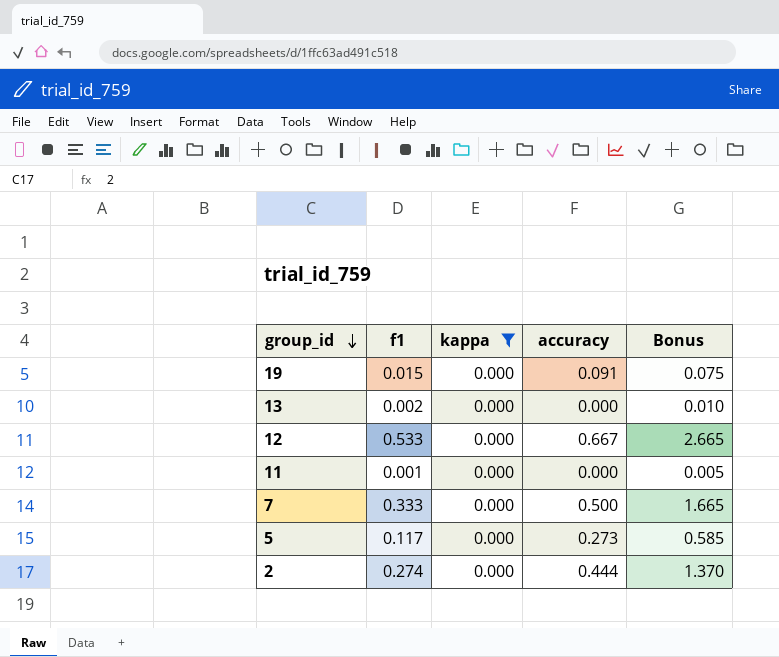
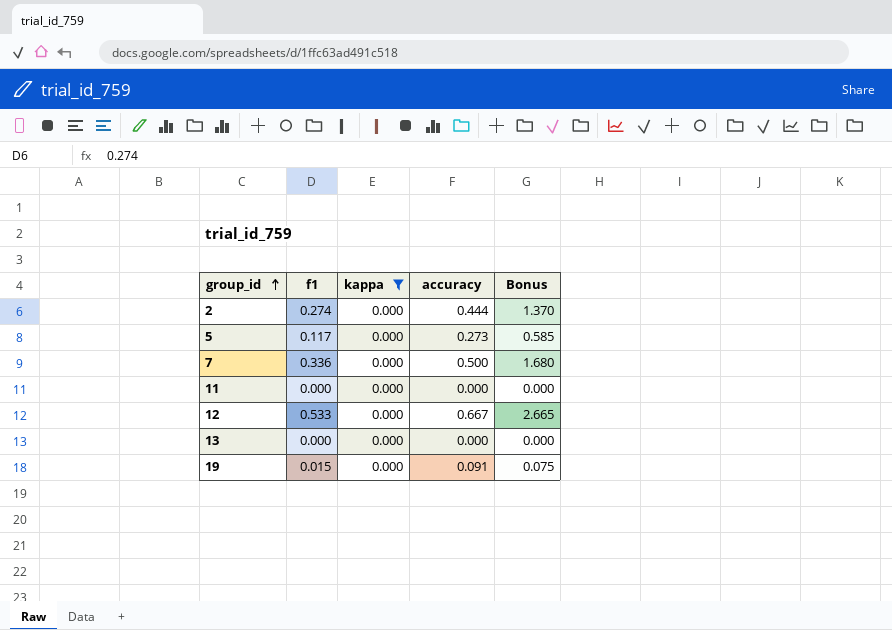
row order: group_id descending -> group_id ascending
7 | f1: 0.333 -> 0.336
7 | Bonus: 1.665 -> 1.680
11 | f1: 0.001 -> 0.000
11 | Bonus: 0.005 -> 0.000
13 | f1: 0.002 -> 0.000
13 | Bonus: 0.010 -> 0.000

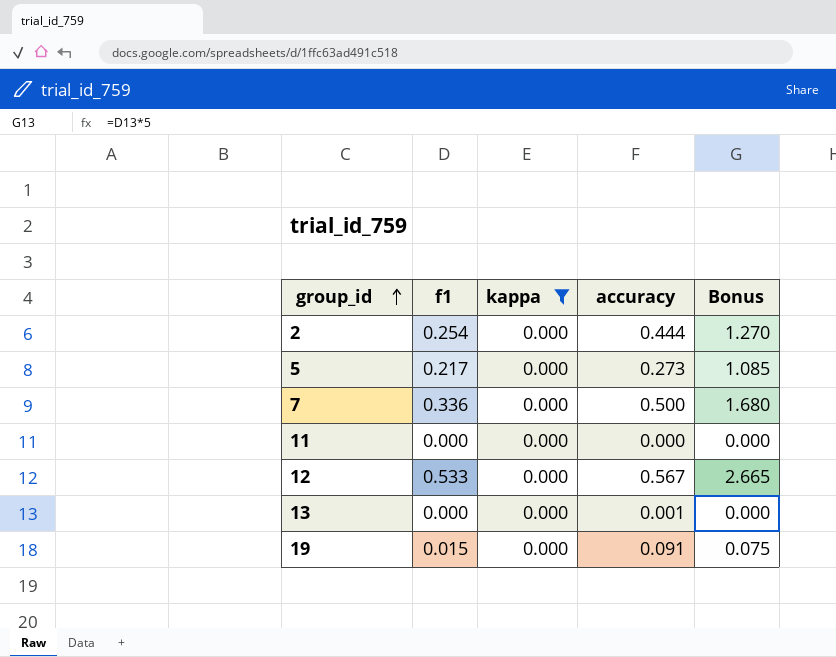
2 | f1: 0.274 -> 0.254
2 | Bonus: 1.370 -> 1.270
5 | f1: 0.117 -> 0.217
5 | Bonus: 0.585 -> 1.085
12 | accuracy: 0.667 -> 0.567
13 | accuracy: 0.000 -> 0.001

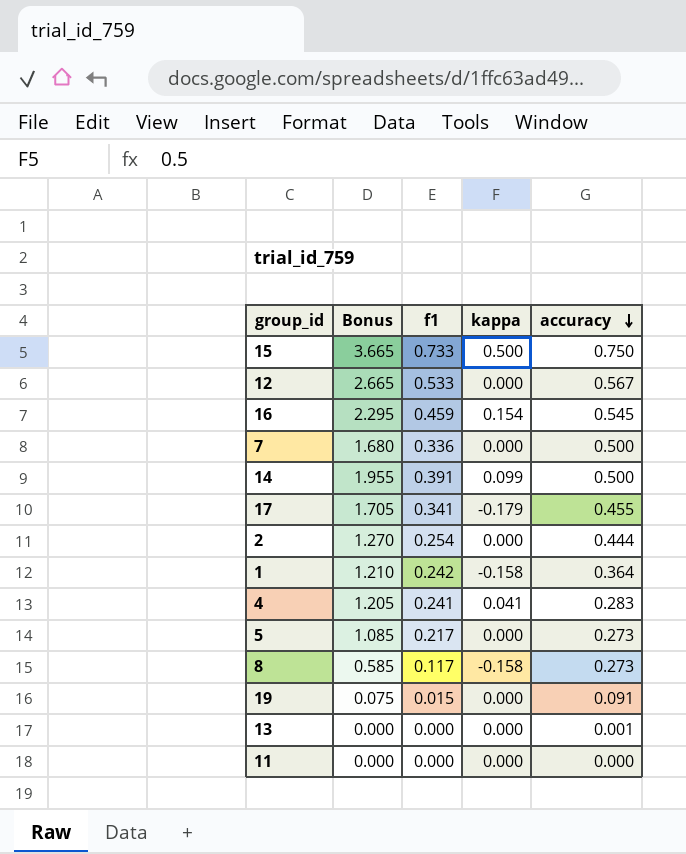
filter: kappa = 0.000 -> none
row order: group_id ascending -> accuracy descending
column Bonus | position: 5 -> 2

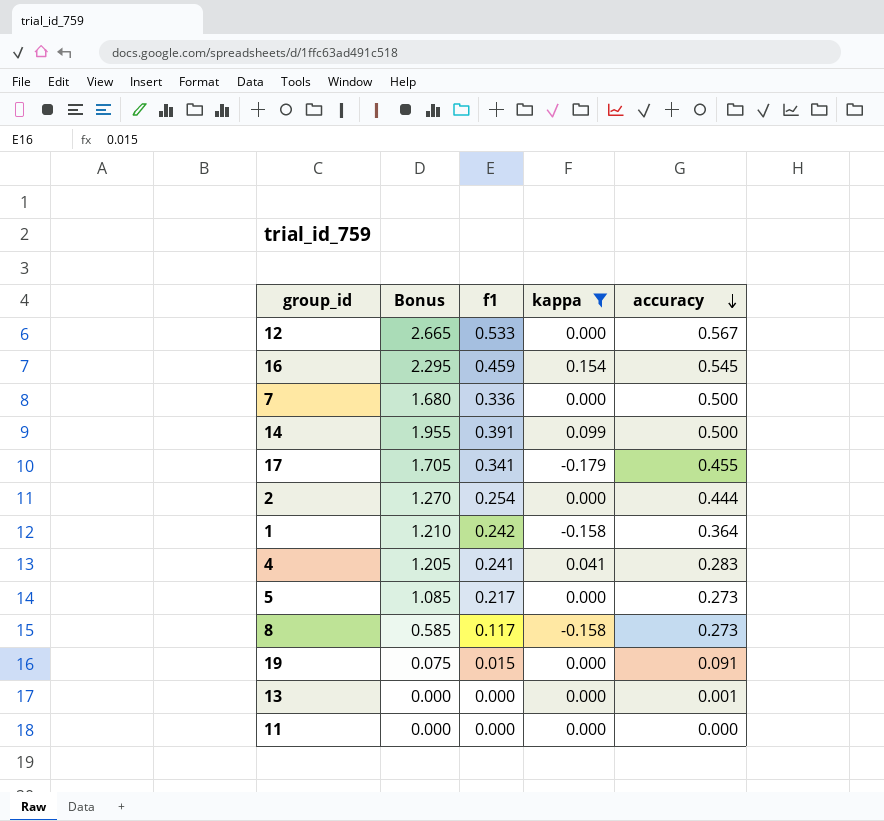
filter: none -> kappa != 0.500

